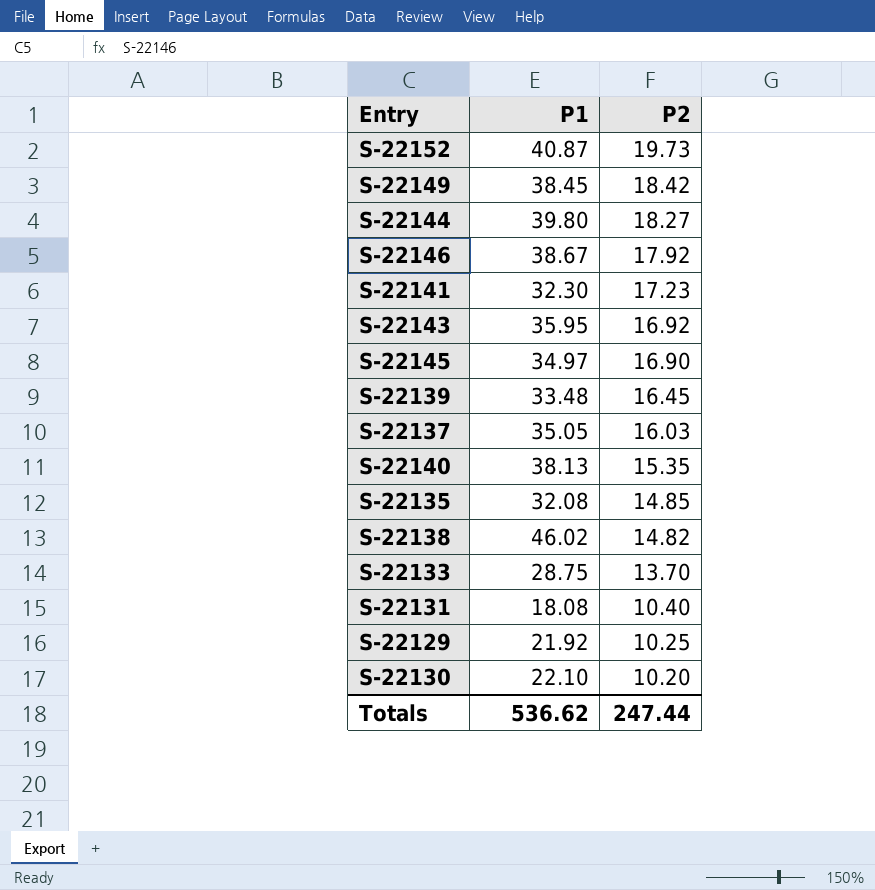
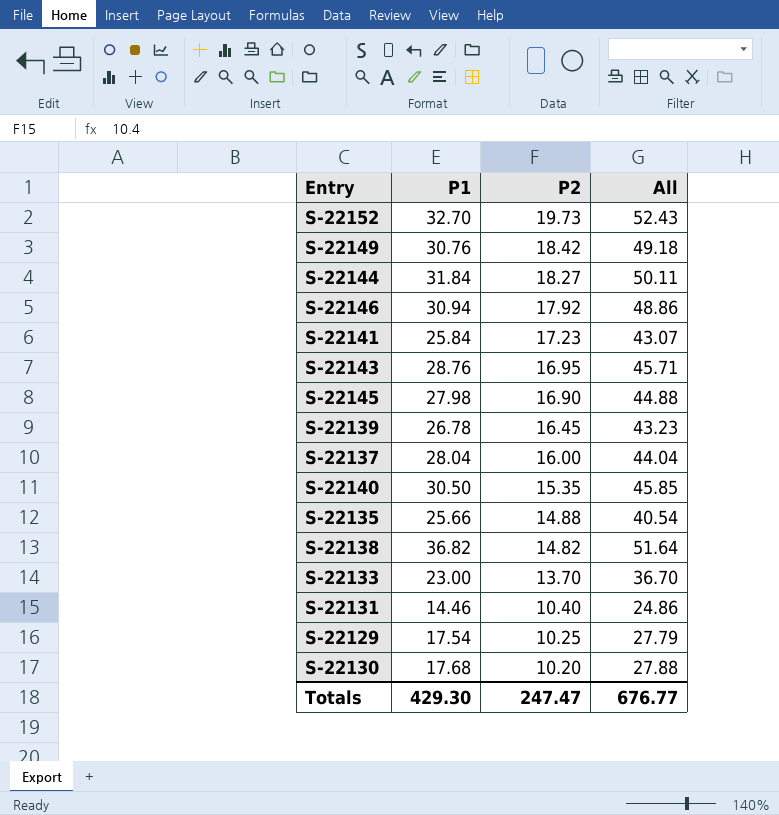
column All | formula: none -> [P1] + [P2]
S-22152 | P1: 40.87 -> 32.70
S-22149 | P1: 38.45 -> 30.76
S-22144 | P1: 39.80 -> 31.84
S-22146 | P1: 38.67 -> 30.94
S-22141 | P1: 32.30 -> 25.84
S-22143 | P1: 35.95 -> 28.76
S-22143 | P2: 16.92 -> 16.95
S-22145 | P1: 34.97 -> 27.98
S-22139 | P1: 33.48 -> 26.78
S-22137 | P1: 35.05 -> 28.04
S-22137 | P2: 16.03 -> 16.00
S-22140 | P1: 38.13 -> 30.50
S-22135 | P1: 32.08 -> 25.66
S-22135 | P2: 14.85 -> 14.88
S-22138 | P1: 46.02 -> 36.82
S-22133 | P1: 28.75 -> 23.00
S-22131 | P1: 18.08 -> 14.46
S-22129 | P1: 21.92 -> 17.54
S-22130 | P1: 22.10 -> 17.68
Totals | P1: 536.62 -> 429.30
Totals | P2: 247.44 -> 247.47

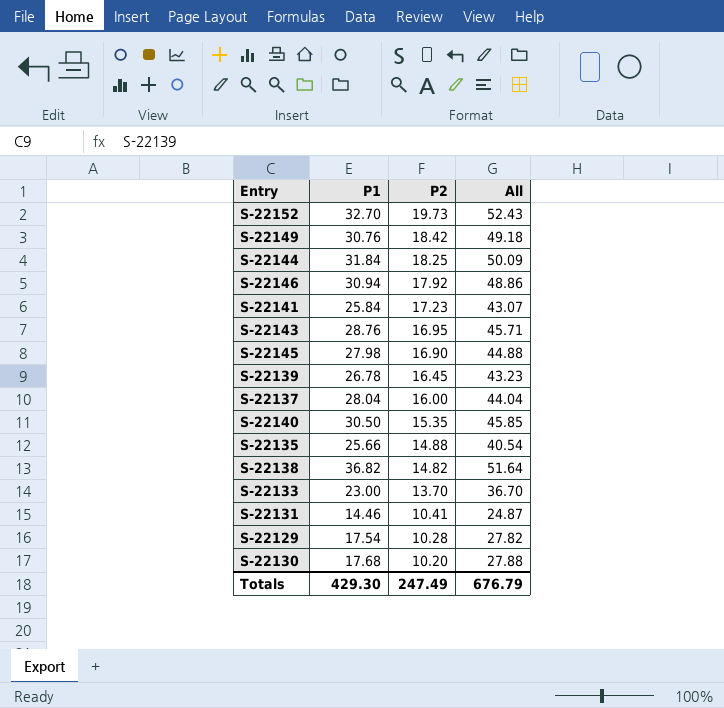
S-22144 | P2: 18.27 -> 18.25
S-22144 | All: 50.11 -> 50.09
S-22131 | P2: 10.40 -> 10.41
S-22131 | All: 24.86 -> 24.87
S-22129 | P2: 10.25 -> 10.28
S-22129 | All: 27.79 -> 27.82
Totals | P2: 247.47 -> 247.49
Totals | All: 676.77 -> 676.79

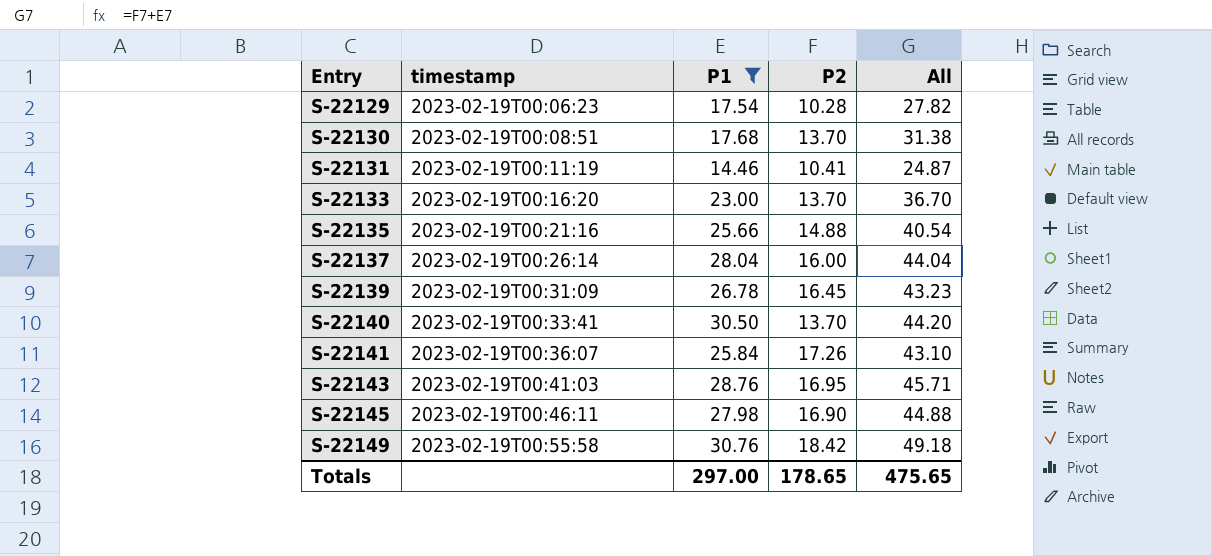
filter: none -> P1 <= 30.76
row order: P2 descending -> Entry ascending
column timestamp | position: none -> 2
S-22130 | P2: 10.20 -> 13.70
S-22130 | All: 27.88 -> 31.38
S-22140 | P2: 15.35 -> 13.70
S-22140 | All: 45.85 -> 44.20
S-22141 | P2: 17.23 -> 17.26
S-22141 | All: 43.07 -> 43.10
Totals | P1: 429.30 -> 297.00
Totals | P2: 247.49 -> 178.65
Totals | All: 676.79 -> 475.65

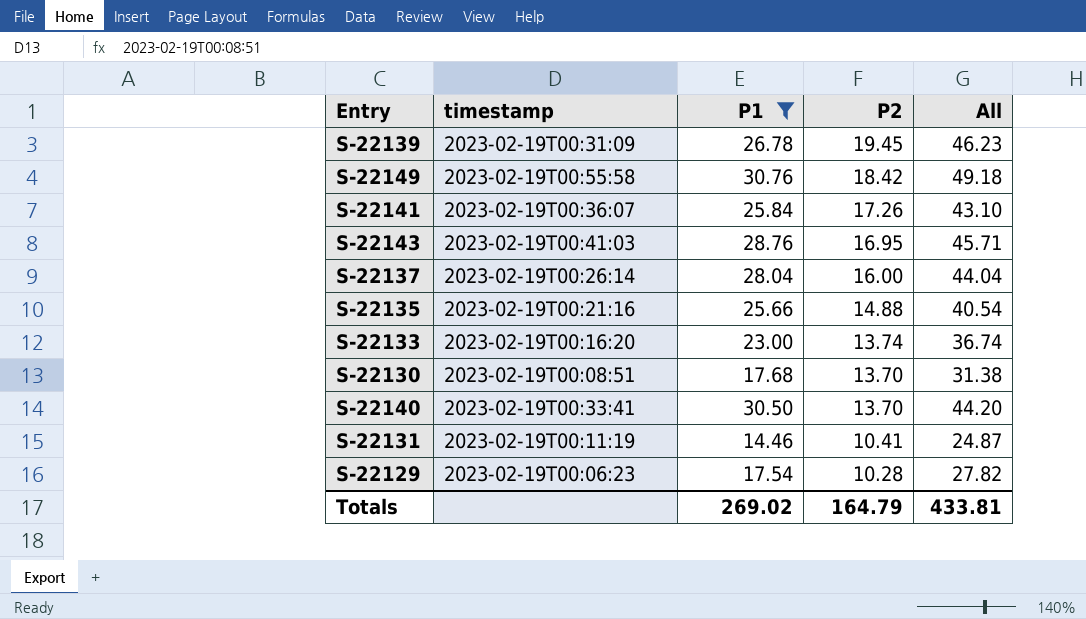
row order: Entry ascending -> P2 descending
row S-22145: 2023-02-19T00:46:11 | 27.98 | 16.90 | 44.88 -> none
S-22139 | P2: 16.45 -> 19.45
S-22139 | All: 43.23 -> 46.23
S-22133 | P2: 13.70 -> 13.74
S-22133 | All: 36.70 -> 36.74
Totals | P1: 297.00 -> 269.02
Totals | P2: 178.65 -> 164.79
Totals | All: 475.65 -> 433.81

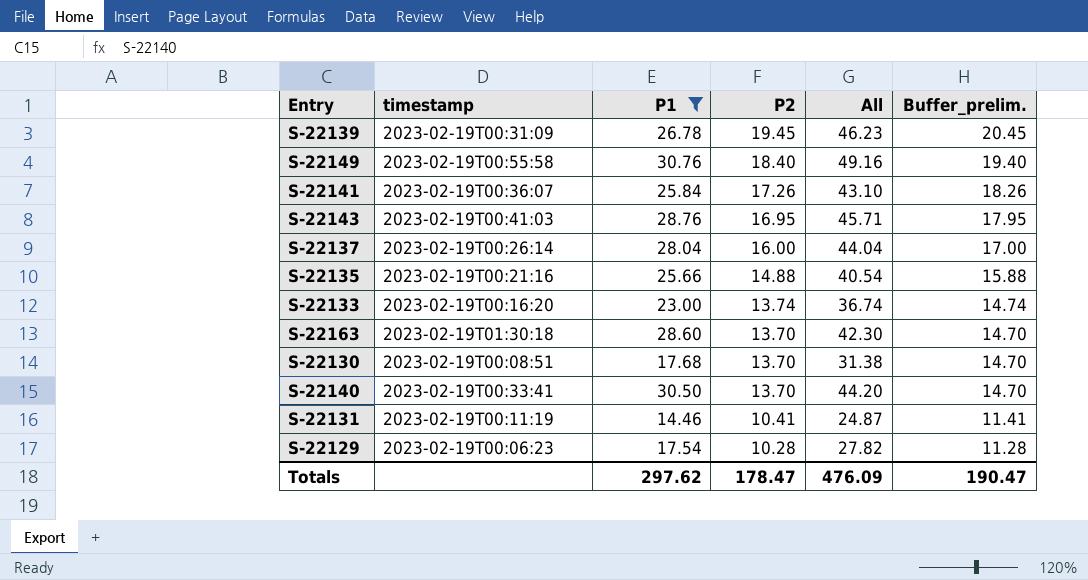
column Buffer_prelim. | formula: none -> [P2] + 1
S-22149 | P2: 18.42 -> 18.40
S-22149 | All: 49.18 -> 49.16
row S-22163: none -> 2023-02-19T01:30:18 | 28.60 | 13.70 | 42.30 | 14.70
Totals | P1: 269.02 -> 297.62
Totals | P2: 164.79 -> 178.47
Totals | All: 433.81 -> 476.09

